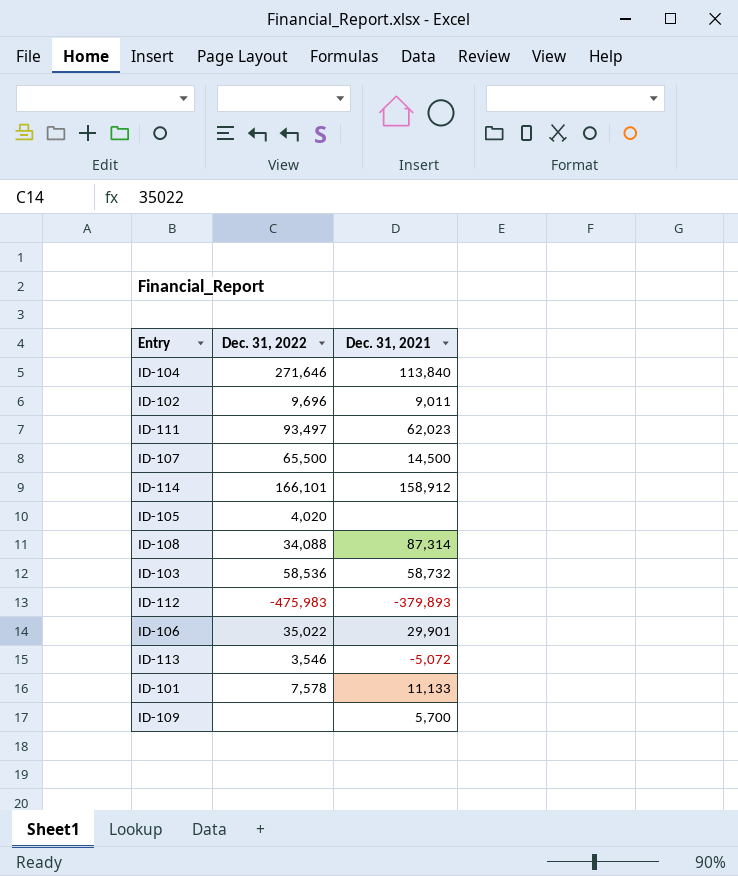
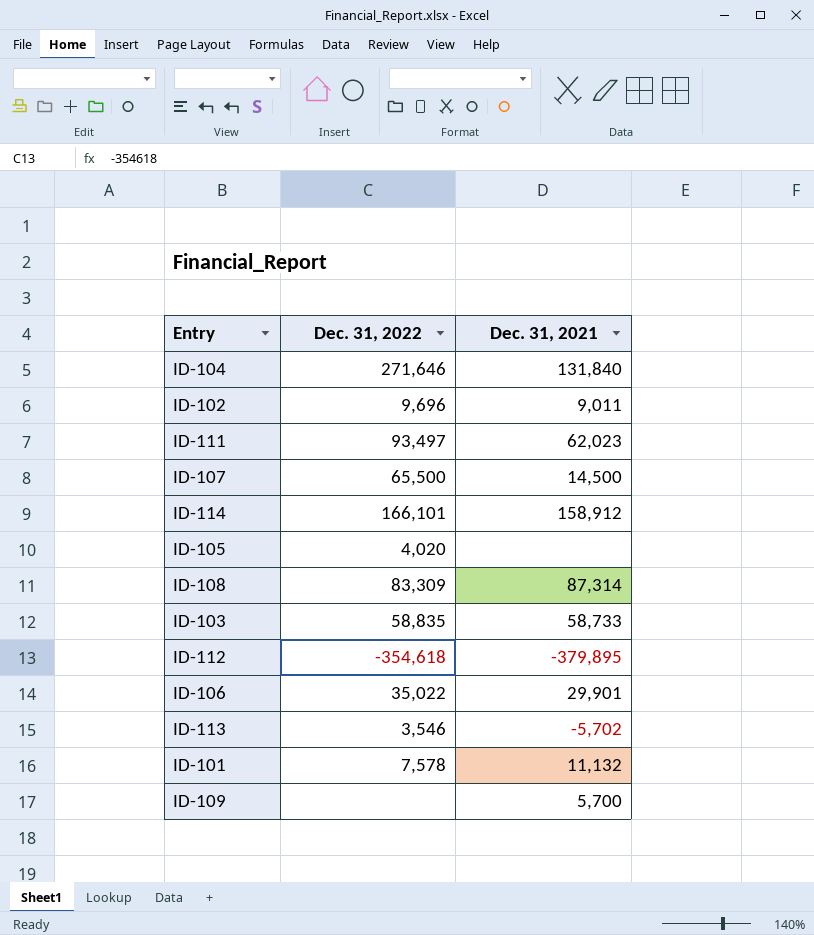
ID-104 | Dec. 31, 2021: 113,840 -> 131,840
ID-108 | Dec. 31, 2022: 34,088 -> 83,309
ID-103 | Dec. 31, 2022: 58,536 -> 58,835
ID-103 | Dec. 31, 2021: 58,732 -> 58,733
ID-112 | Dec. 31, 2022: -475,983 -> -354,618
ID-112 | Dec. 31, 2021: -379,893 -> -379,895
ID-113 | Dec. 31, 2021: -5,072 -> -5,702
ID-101 | Dec. 31, 2021: 11,133 -> 11,132

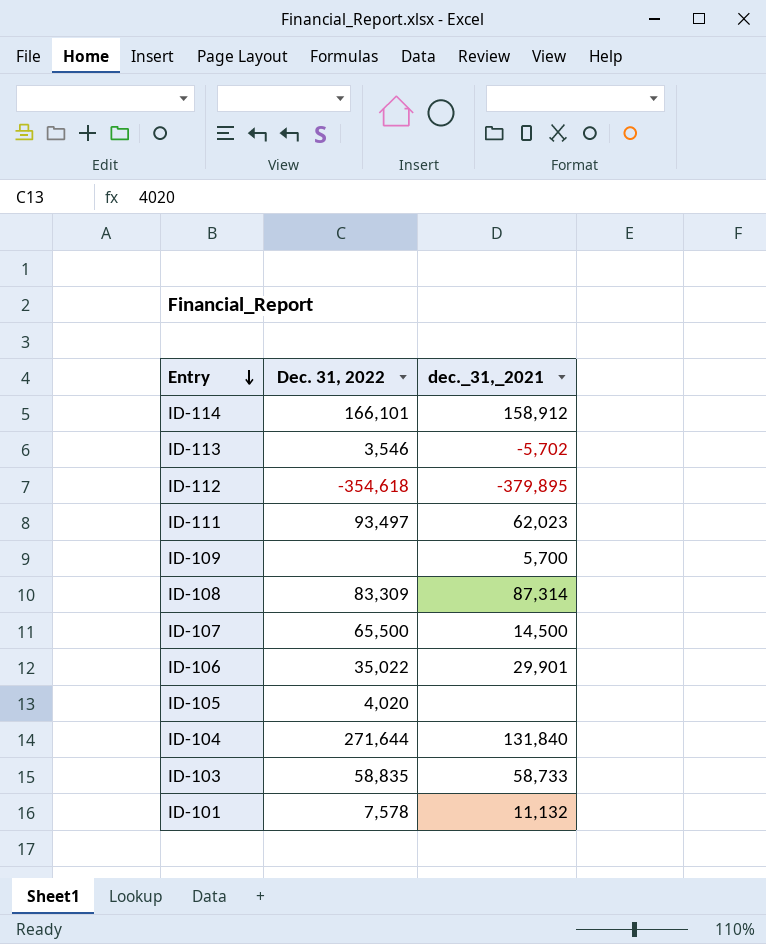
row order: none -> Entry descending
column name: Dec. 31, 2021 -> dec._31,_2021
row ID-102: 9,696 | 9,011 -> none
ID-104 | Dec. 31, 2022: 271,646 -> 271,644

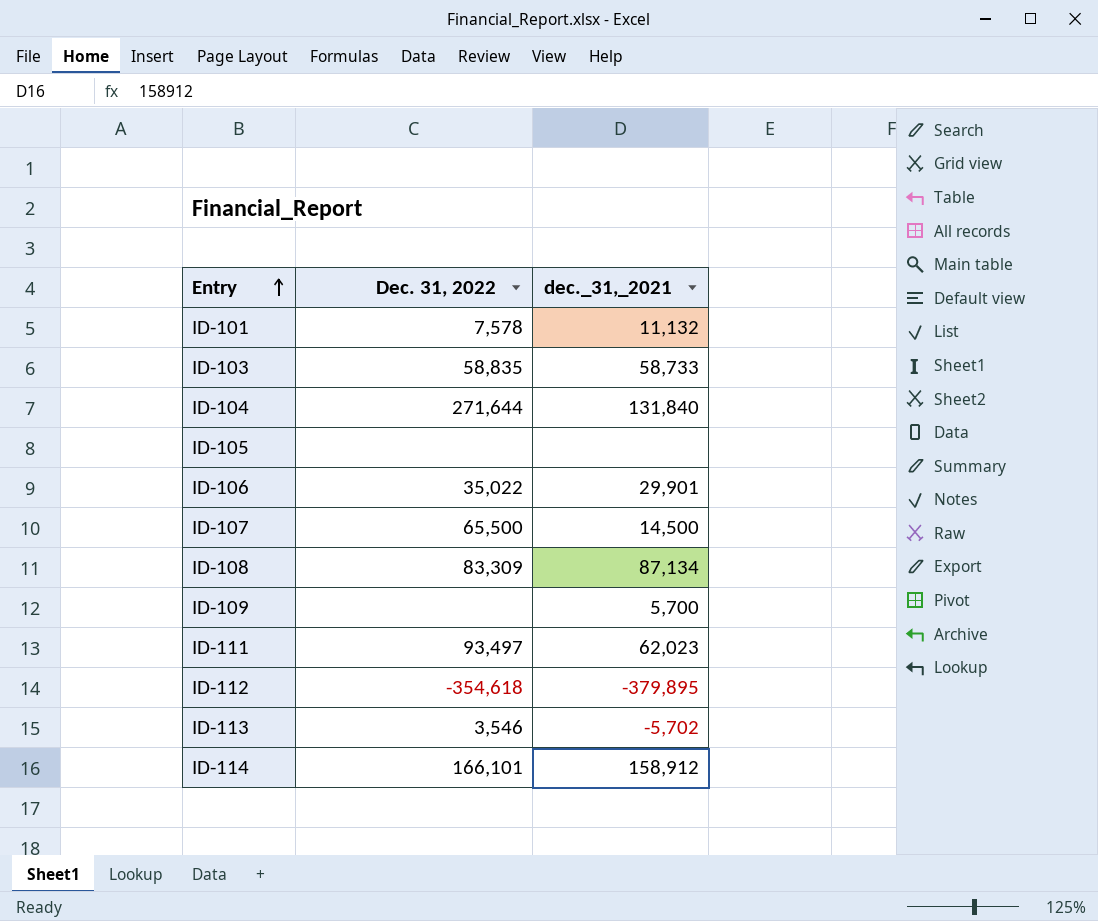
row order: Entry descending -> Entry ascending
ID-105 | Dec. 31, 2022: 4,020 -> none
ID-108 | dec._31,_2021: 87,314 -> 87,134

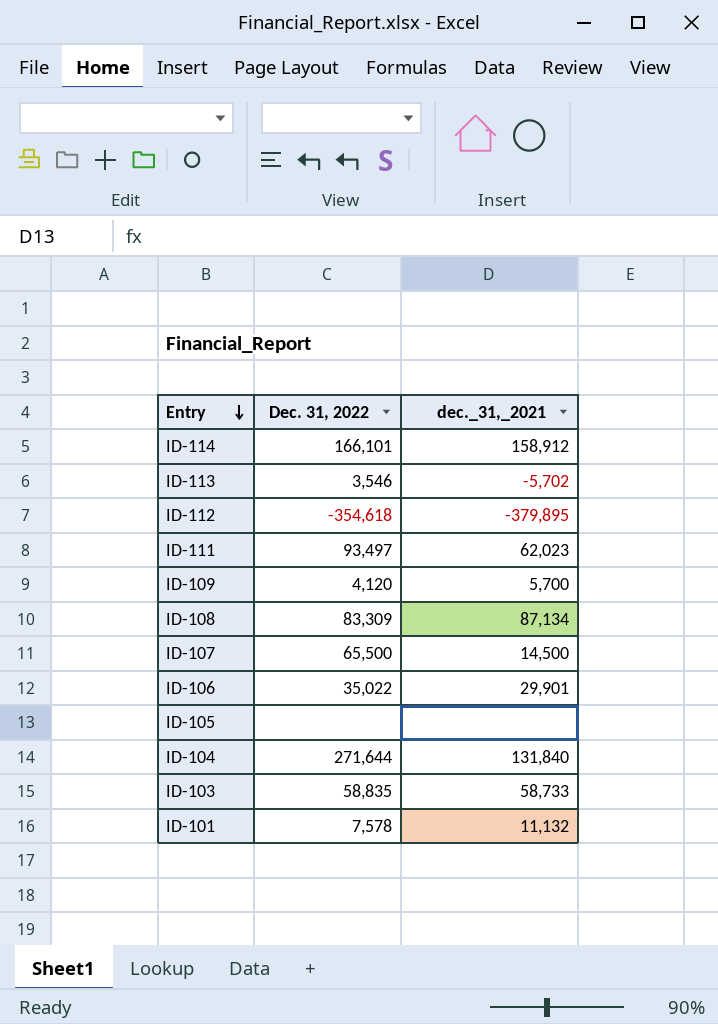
row order: Entry ascending -> Entry descending
ID-109 | Dec. 31, 2022: none -> 4,120

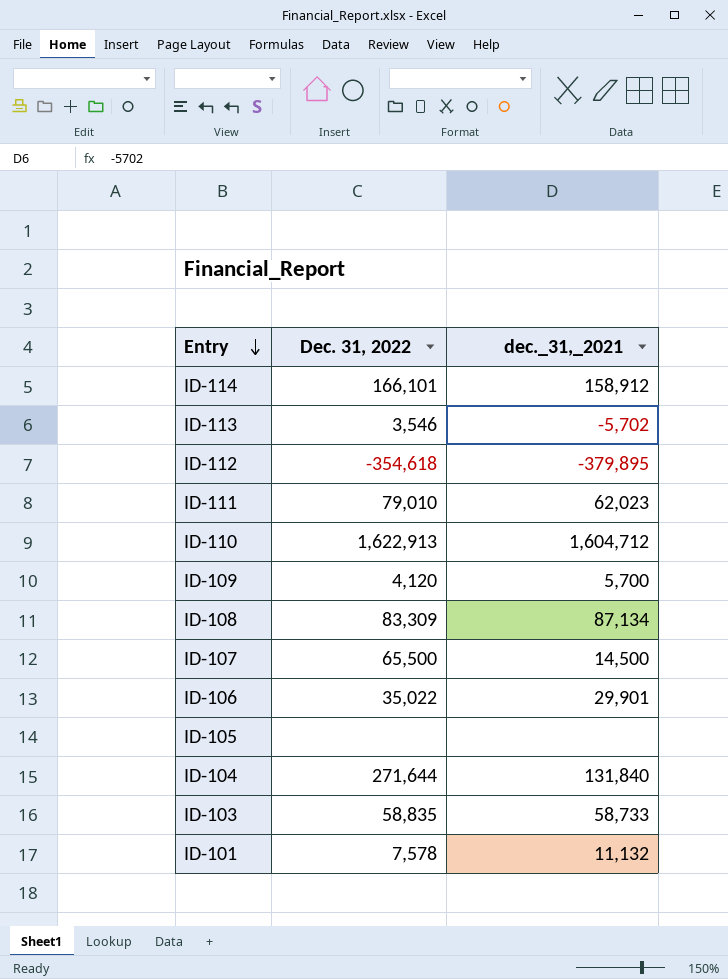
ID-111 | Dec. 31, 2022: 93,497 -> 79,010
row ID-110: none -> 1,622,913 | 1,604,712

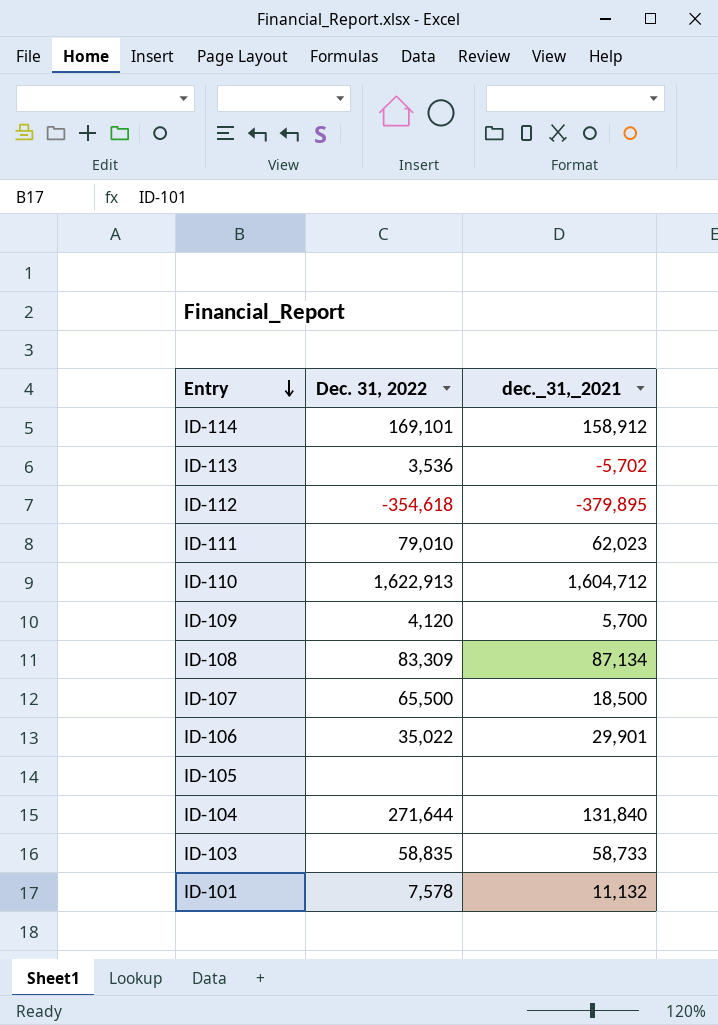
ID-114 | Dec. 31, 2022: 166,101 -> 169,101
ID-113 | Dec. 31, 2022: 3,546 -> 3,536
ID-107 | dec._31,_2021: 14,500 -> 18,500

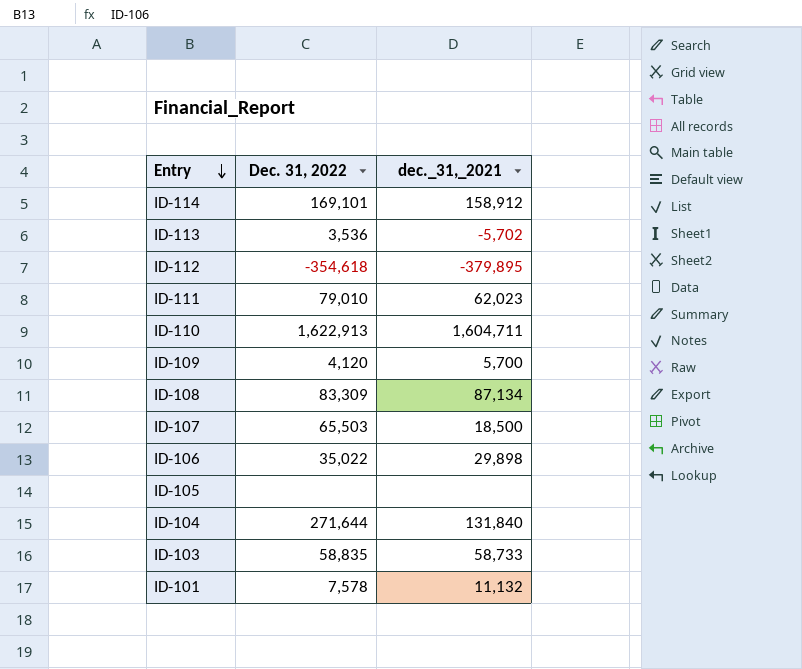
ID-110 | dec._31,_2021: 1,604,712 -> 1,604,711
ID-107 | Dec. 31, 2022: 65,500 -> 65,503
ID-106 | dec._31,_2021: 29,901 -> 29,898

